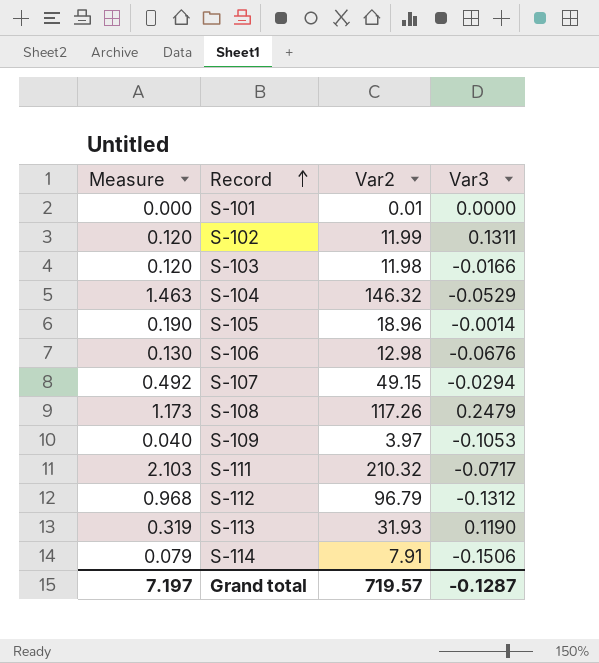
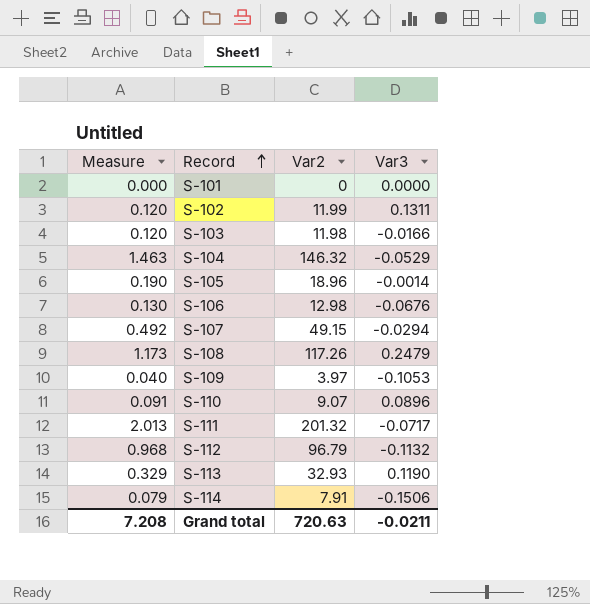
S-101 | Var2: 0.01 -> 0
row S-110: none -> 0.091 | 9.07 | 0.0896
S-111 | Measure: 2.103 -> 2.013
S-111 | Var2: 210.32 -> 201.32
S-112 | Var3: -0.1312 -> -0.1132
S-113 | Measure: 0.319 -> 0.329
S-113 | Var2: 31.93 -> 32.93
Grand total | Measure: 7.197 -> 7.208
Grand total | Var2: 719.57 -> 720.63
Grand total | Var3: -0.1287 -> -0.0211

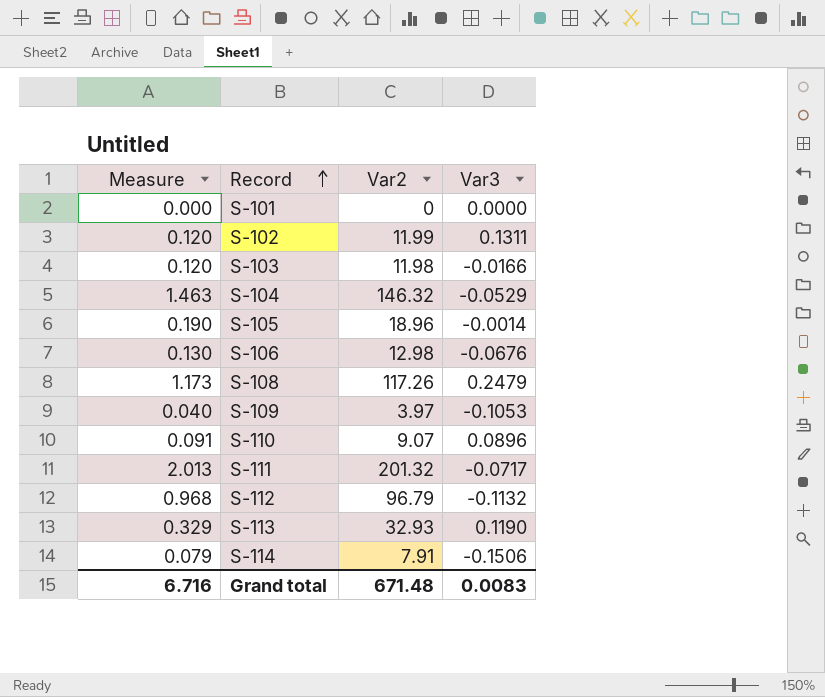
row S-107: 0.492 | 49.15 | -0.0294 -> none
Grand total | Measure: 7.208 -> 6.716
Grand total | Var2: 720.63 -> 671.48
Grand total | Var3: -0.0211 -> 0.0083

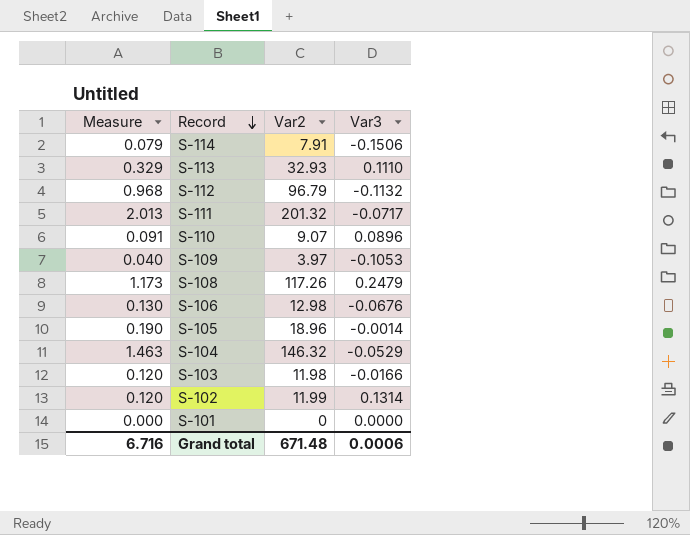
row order: Record ascending -> Record descending
S-113 | Var3: 0.1190 -> 0.1110
S-102 | Var3: 0.1311 -> 0.1314
Grand total | Var3: 0.0083 -> 0.0006

